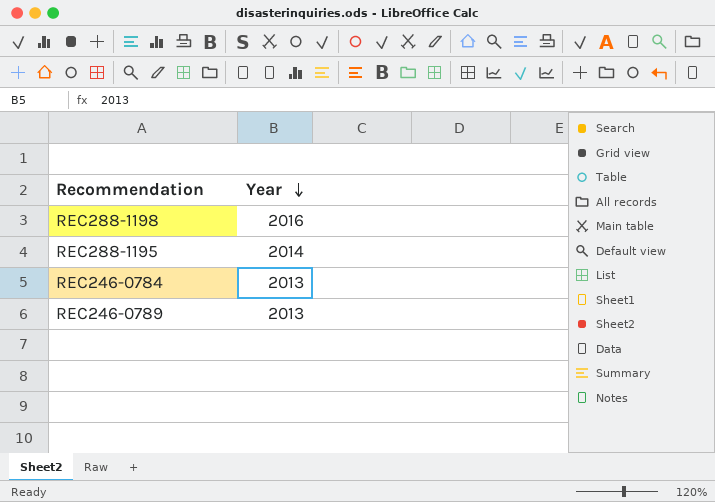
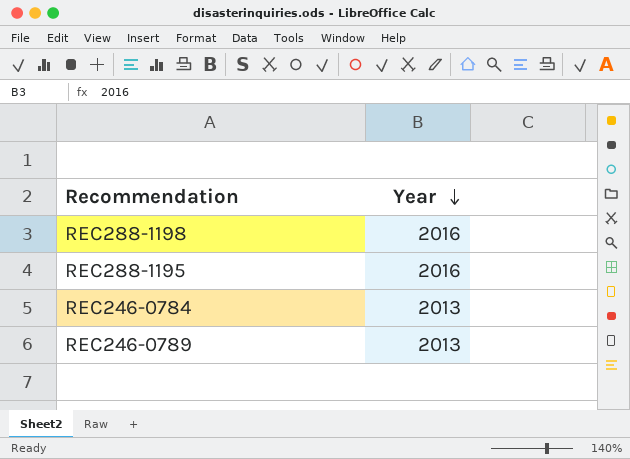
REC288-1195 | Year: 2014 -> 2016

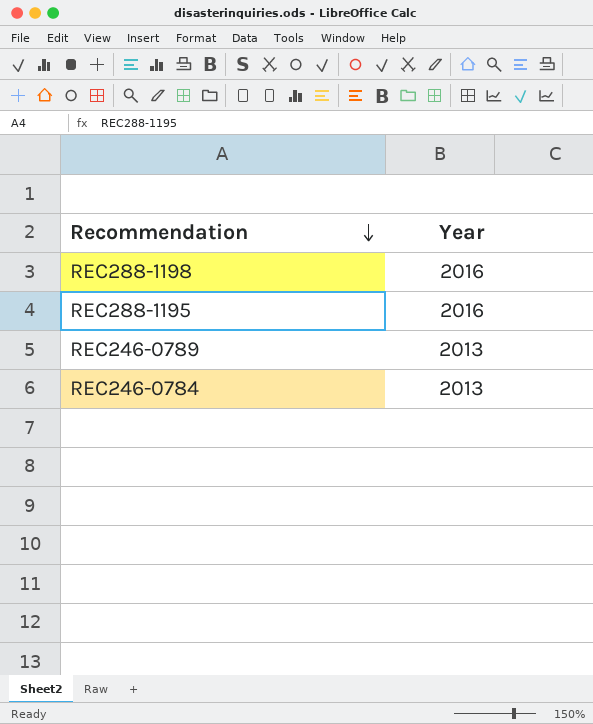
row order: Year descending -> Recommendation descending

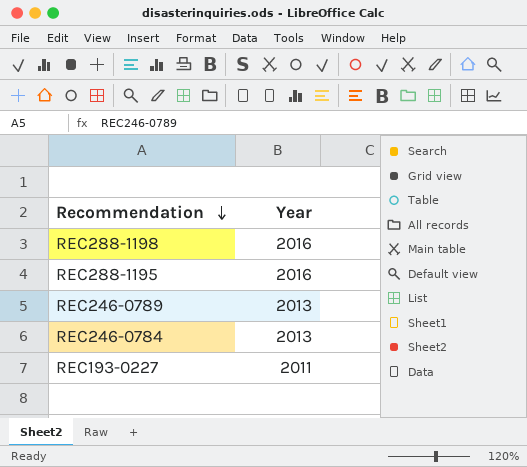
row REC193-0227: none -> 2011

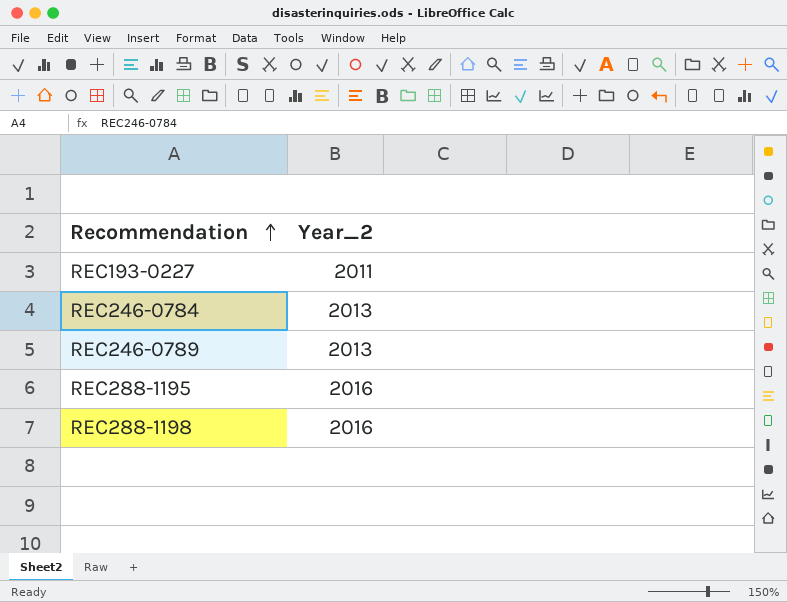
row order: Recommendation descending -> Recommendation ascending
column name: Year -> Year_2

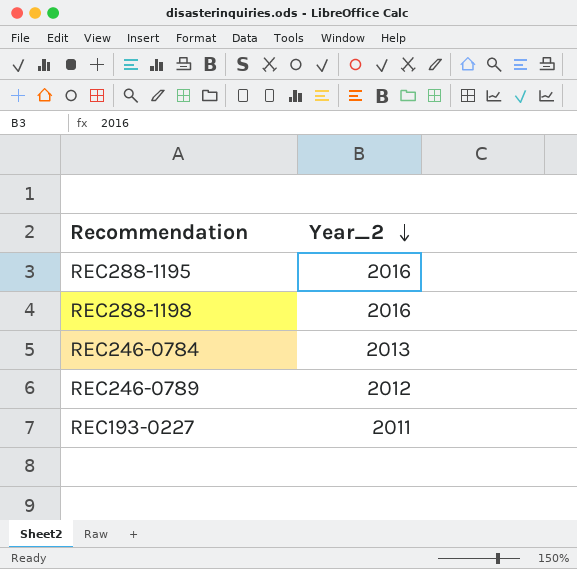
row order: Recommendation ascending -> Year_2 descending
REC246-0789 | Year_2: 2013 -> 2012

